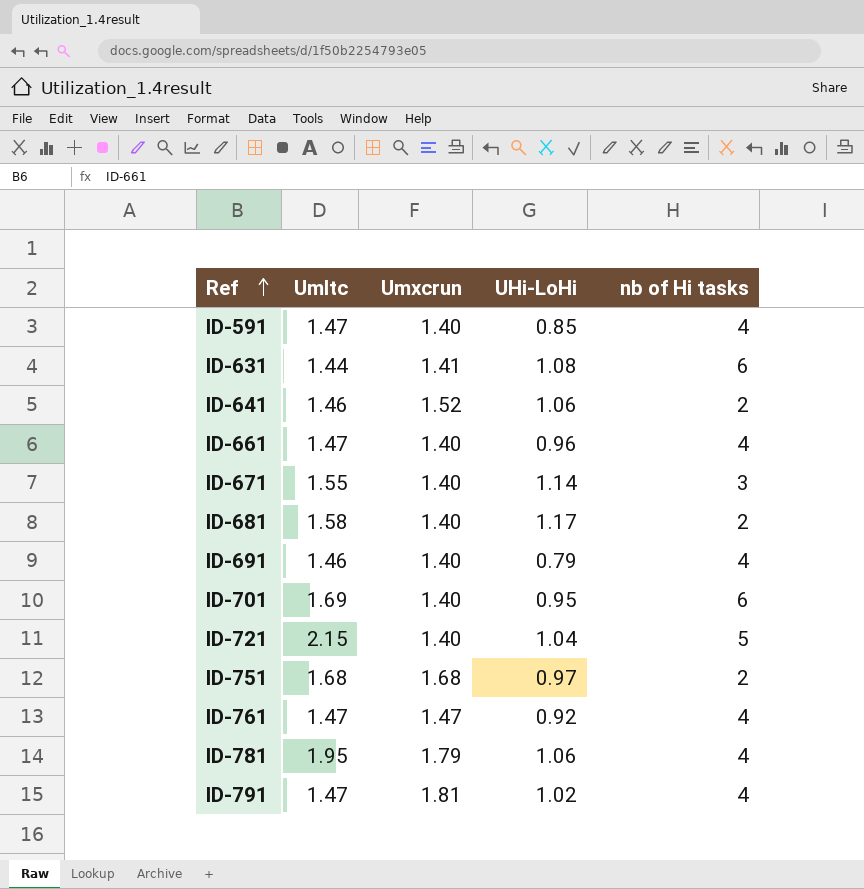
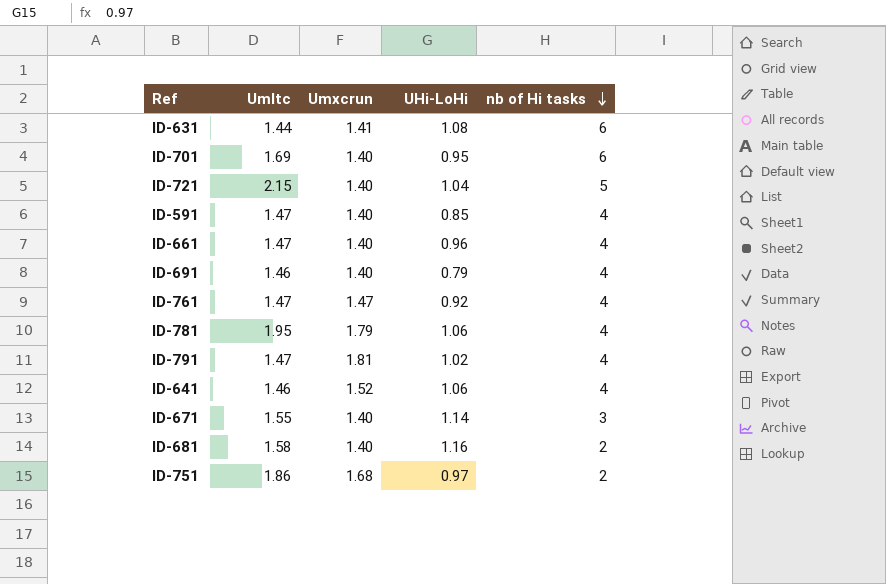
row order: Ref ascending -> nb of Hi tasks descending
ID-641 | nb of Hi tasks: 2 -> 4
ID-681 | UHi-LoHi: 1.17 -> 1.16
ID-751 | Umltc: 1.68 -> 1.86

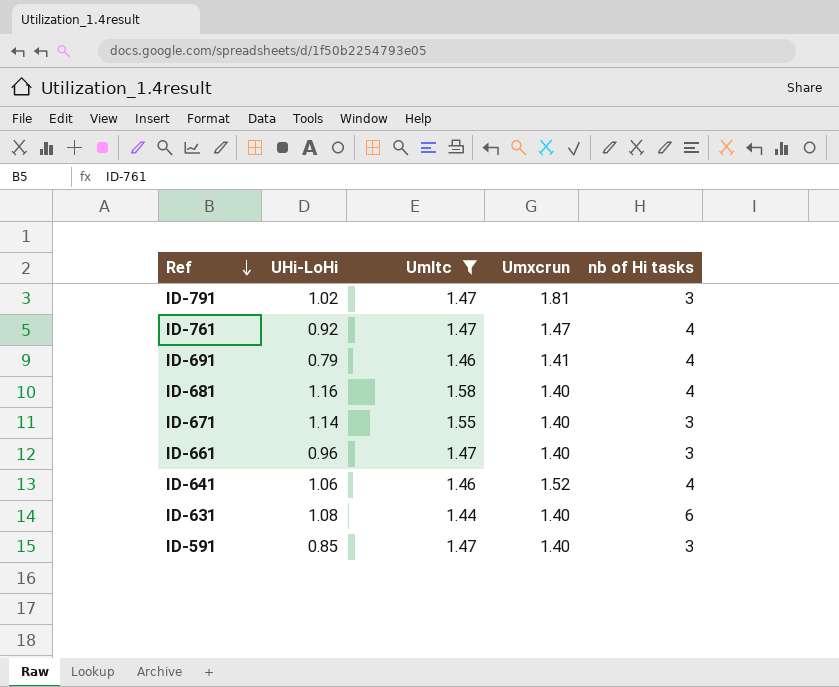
filter: none -> Umltc <= 1.58
row order: nb of Hi tasks descending -> Ref descending
column UHi-LoHi | position: 4 -> 2
ID-791 | nb of Hi tasks: 4 -> 3
ID-691 | Umxcrun: 1.40 -> 1.41
ID-681 | nb of Hi tasks: 2 -> 4
ID-661 | nb of Hi tasks: 4 -> 3
ID-631 | Umxcrun: 1.41 -> 1.40
ID-591 | nb of Hi tasks: 4 -> 3

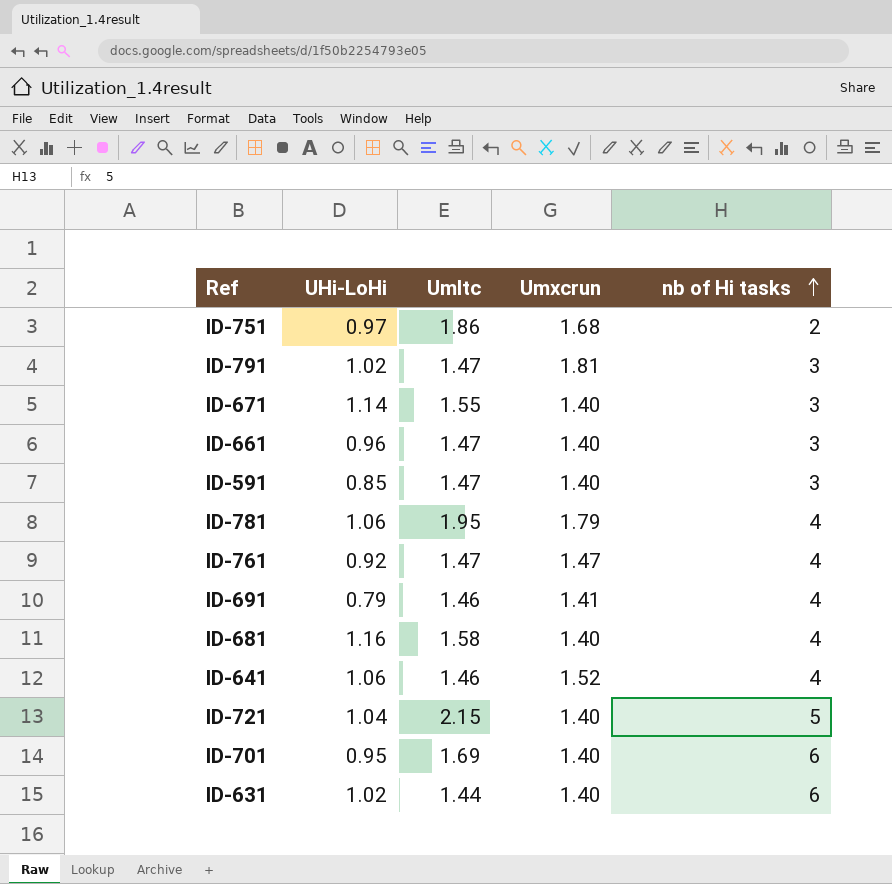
filter: Umltc <= 1.58 -> none
row order: Ref descending -> nb of Hi tasks ascending
ID-631 | UHi-LoHi: 1.08 -> 1.02

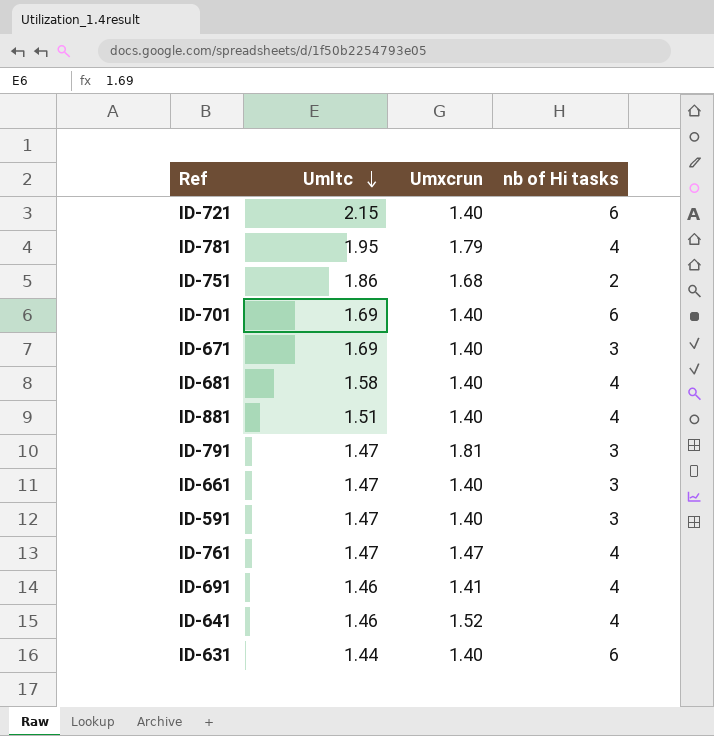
row order: nb of Hi tasks ascending -> Umltc descending
column UHi-LoHi | position: 2 -> none
ID-721 | nb of Hi tasks: 5 -> 6
ID-671 | Umltc: 1.55 -> 1.69
row ID-881: none -> 1.51 | 1.40 | 4

